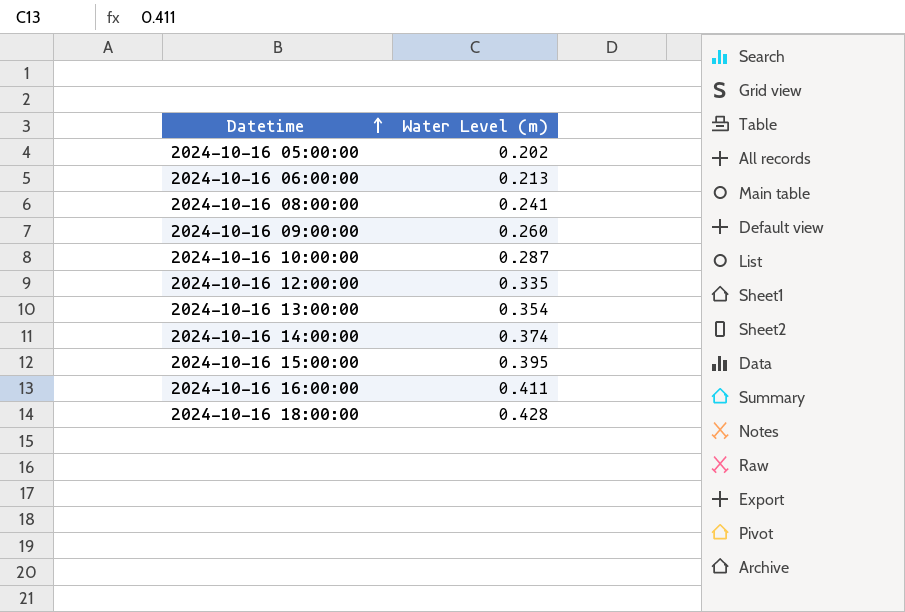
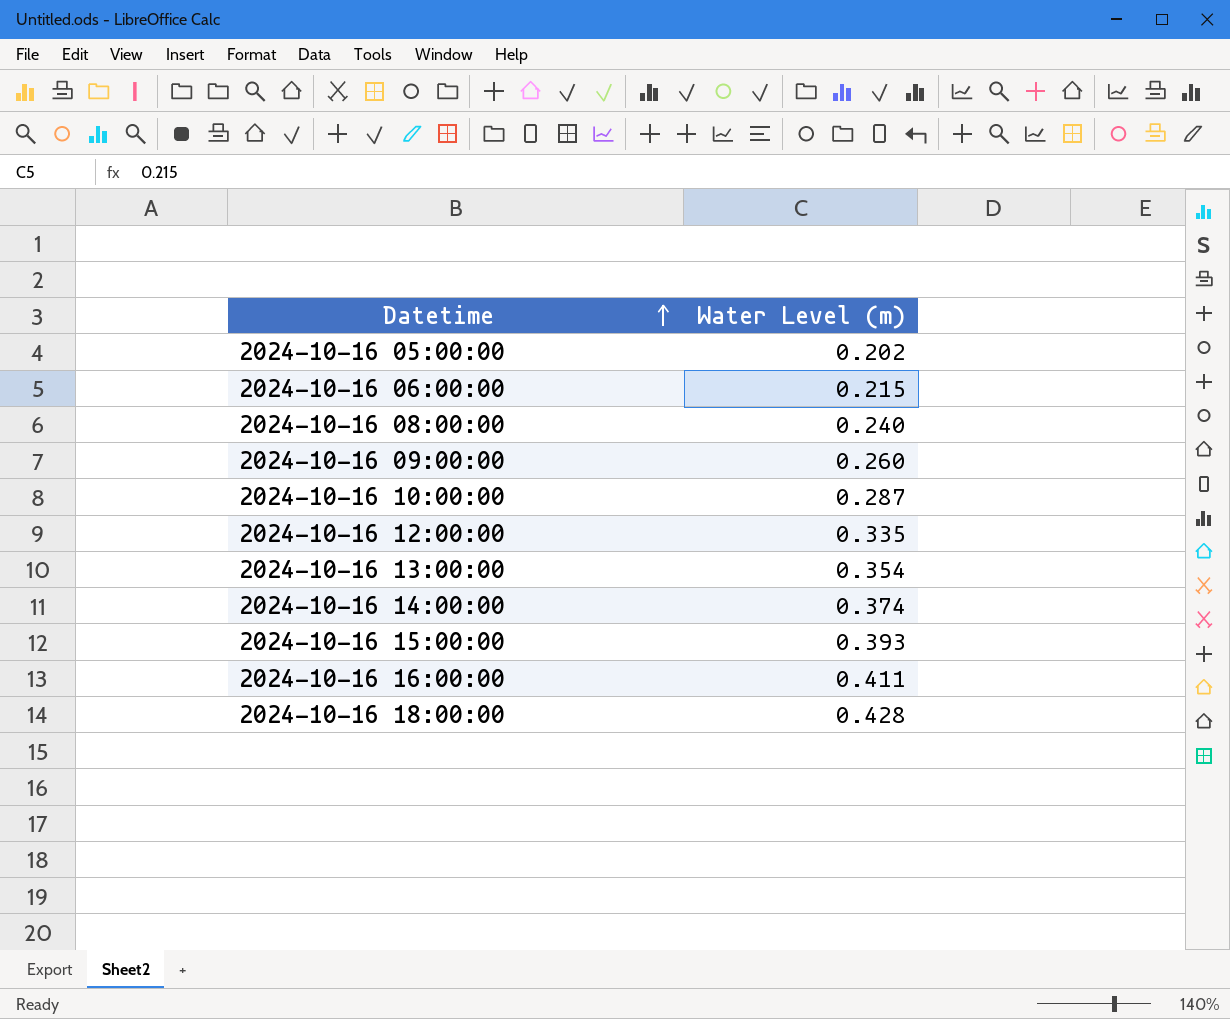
2024-10-16 06:00:00 | Water Level (m): 0.213 -> 0.215
2024-10-16 08:00:00 | Water Level (m): 0.241 -> 0.240
2024-10-16 15:00:00 | Water Level (m): 0.395 -> 0.393

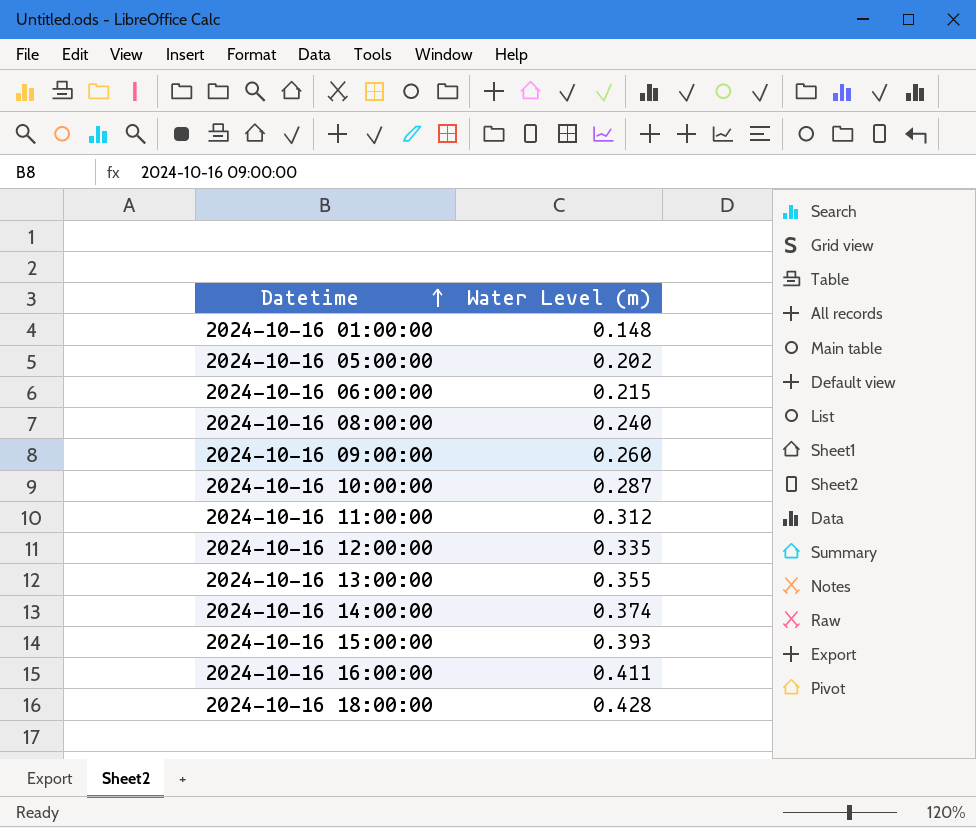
row 2024-10-16 01:00:00: none -> 0.148
row 2024-10-16 11:00:00: none -> 0.312
2024-10-16 13:00:00 | Water Level (m): 0.354 -> 0.355

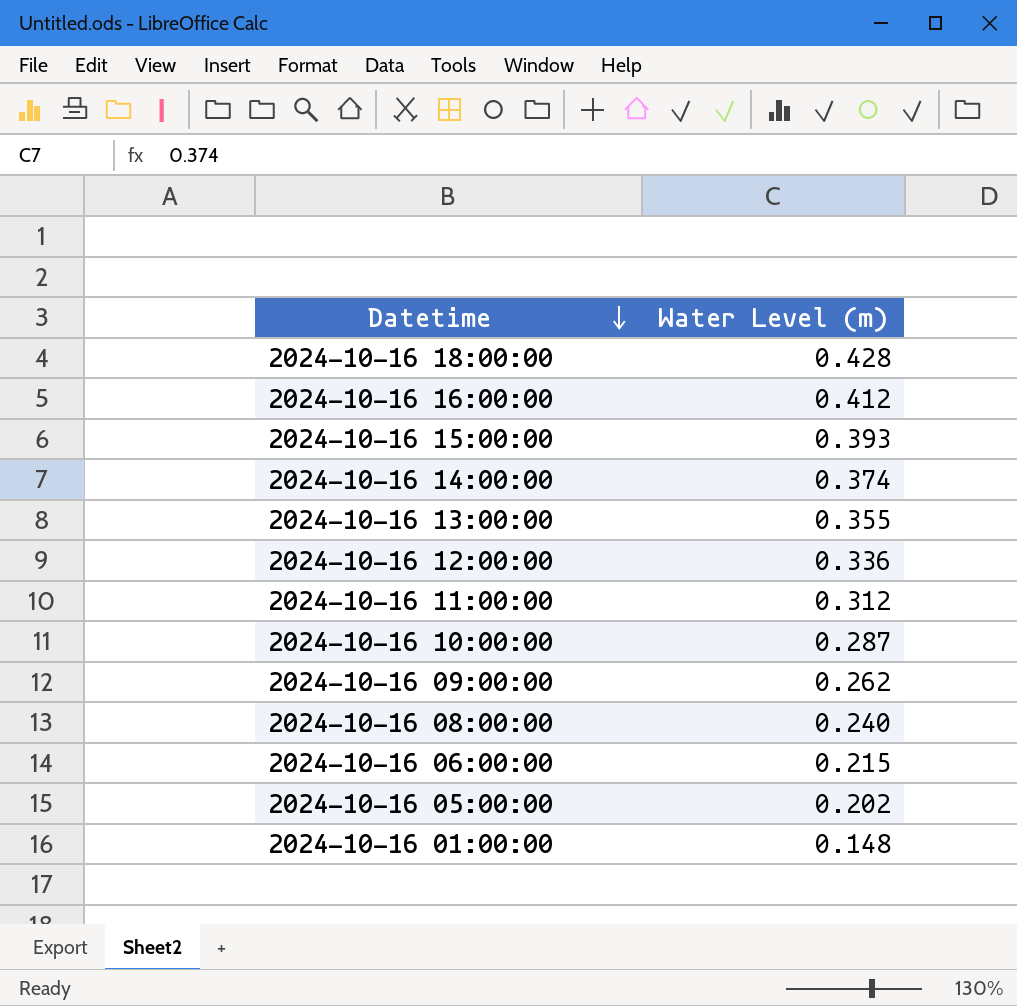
row order: Datetime ascending -> Datetime descending
2024-10-16 16:00:00 | Water Level (m): 0.411 -> 0.412
2024-10-16 12:00:00 | Water Level (m): 0.335 -> 0.336
2024-10-16 09:00:00 | Water Level (m): 0.260 -> 0.262

